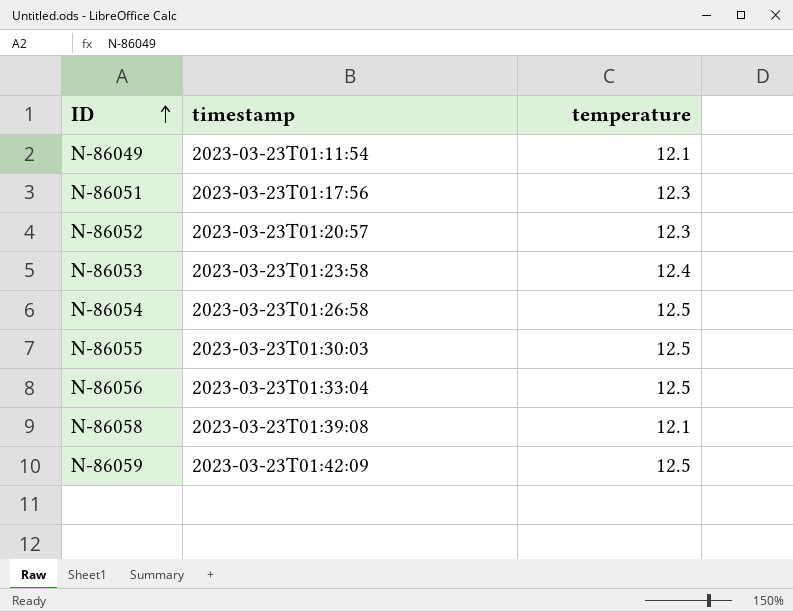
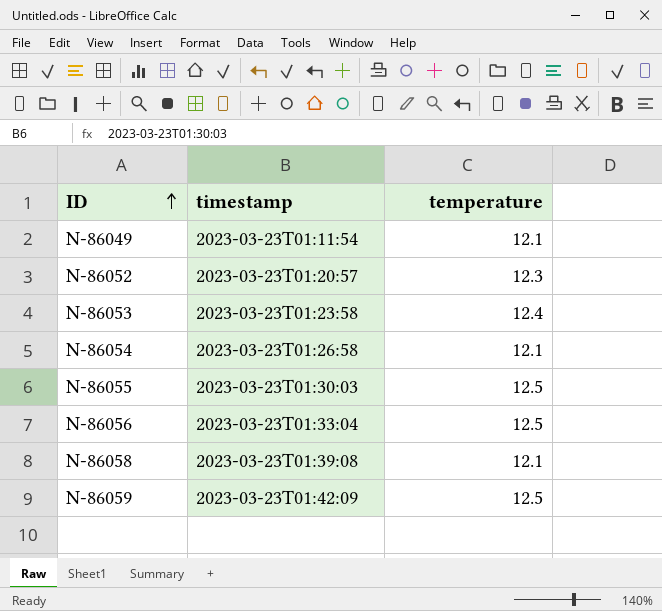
row N-86051: 2023-03-23T01:17:56 | 12.3 -> none
N-86054 | temperature: 12.5 -> 12.1

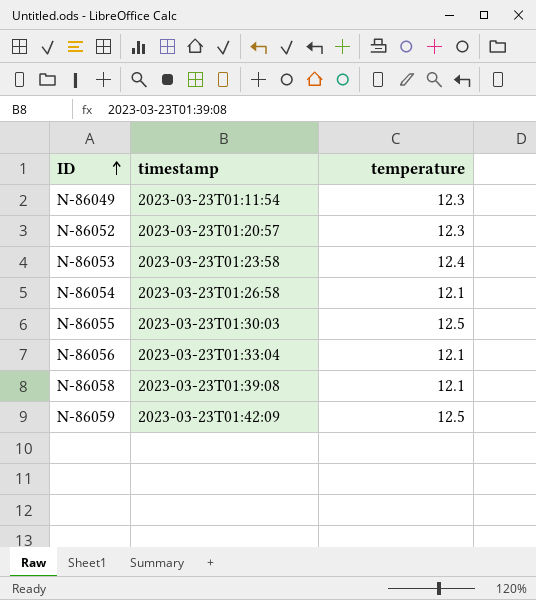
N-86049 | temperature: 12.1 -> 12.3
N-86056 | temperature: 12.5 -> 12.1

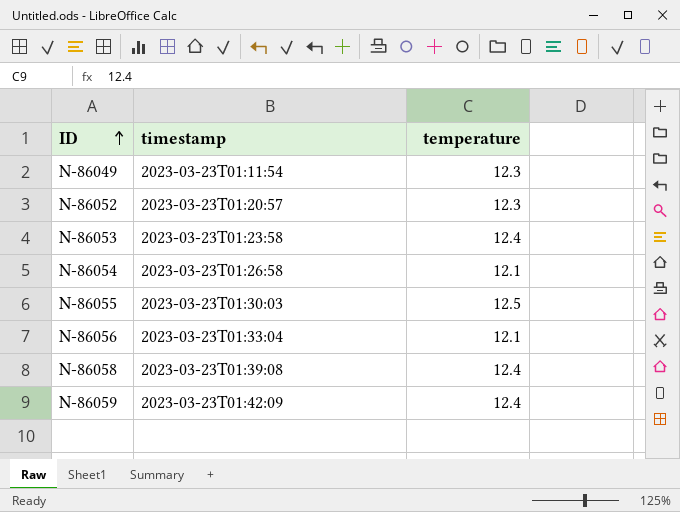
N-86058 | temperature: 12.1 -> 12.4
N-86059 | temperature: 12.5 -> 12.4

